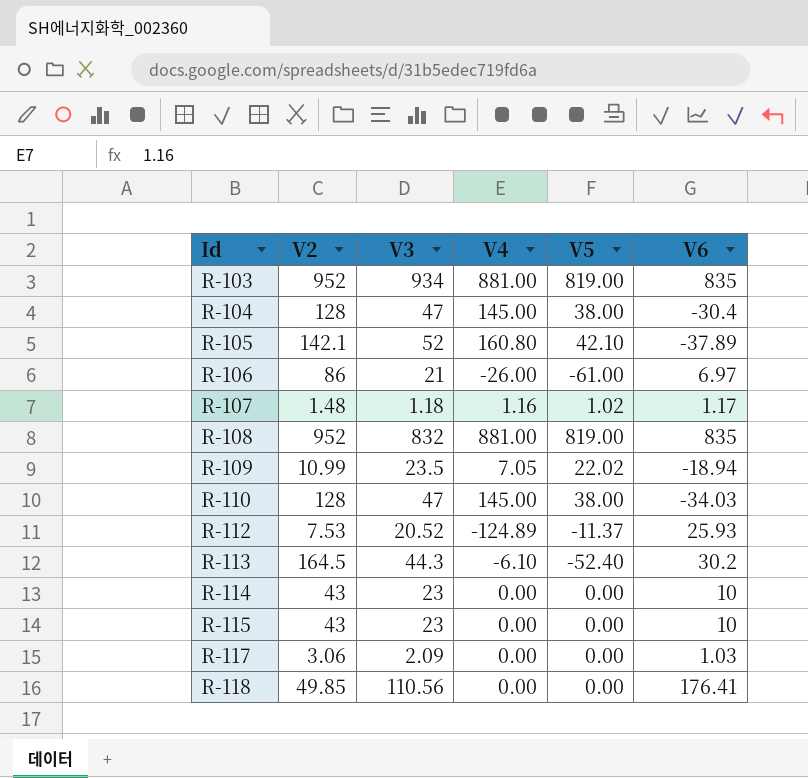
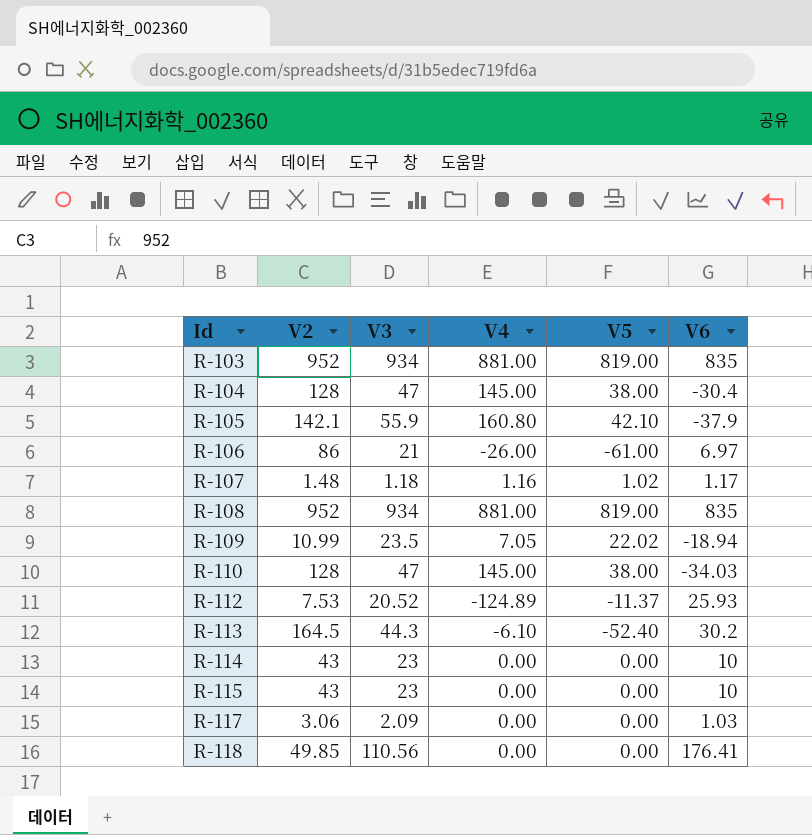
R-105 | V3: 52 -> 55.9
R-105 | V6: -37.89 -> -37.9
R-108 | V3: 832 -> 934

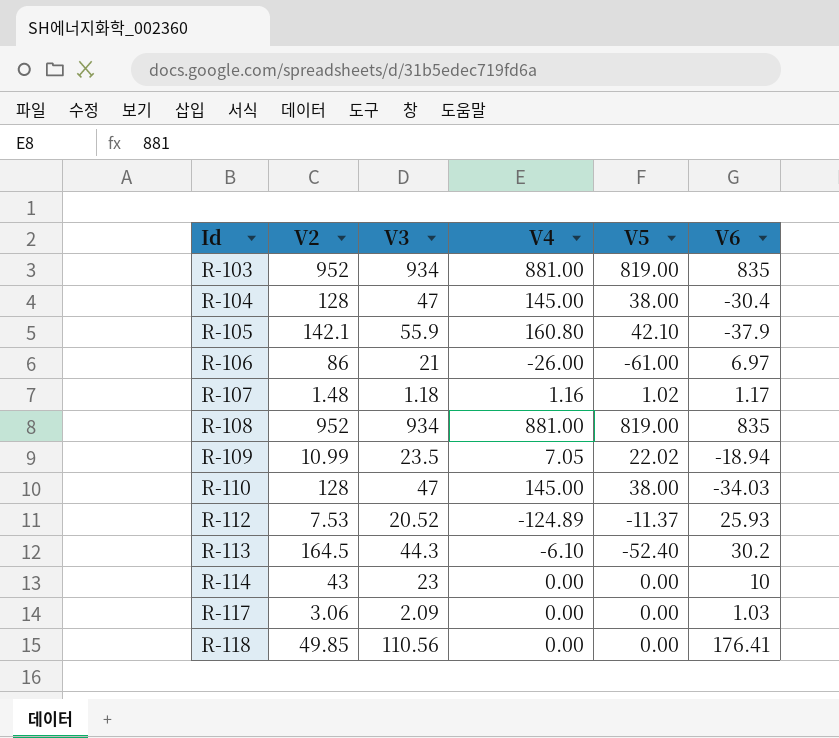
row R-115: 43 | 23 | 0.00 | 0.00 | 10 -> none

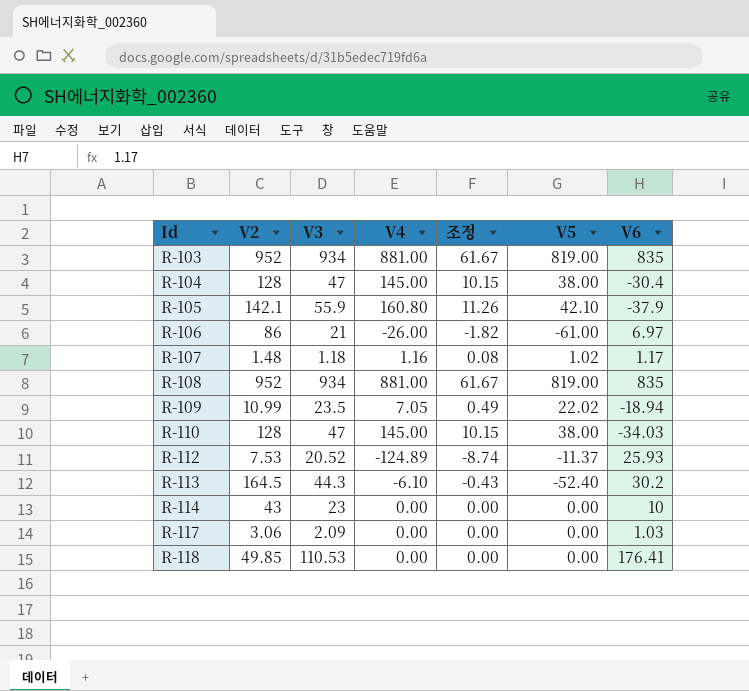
column 조정 | formula: none -> [V4] * 0.07
R-118 | V3: 110.56 -> 110.53

